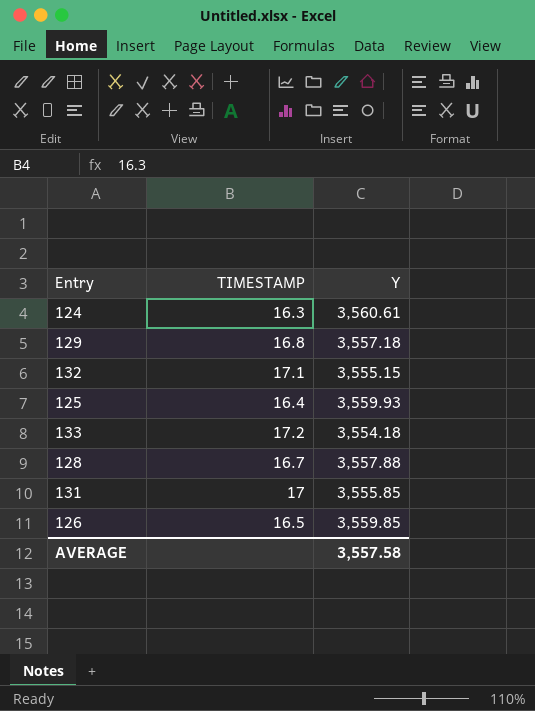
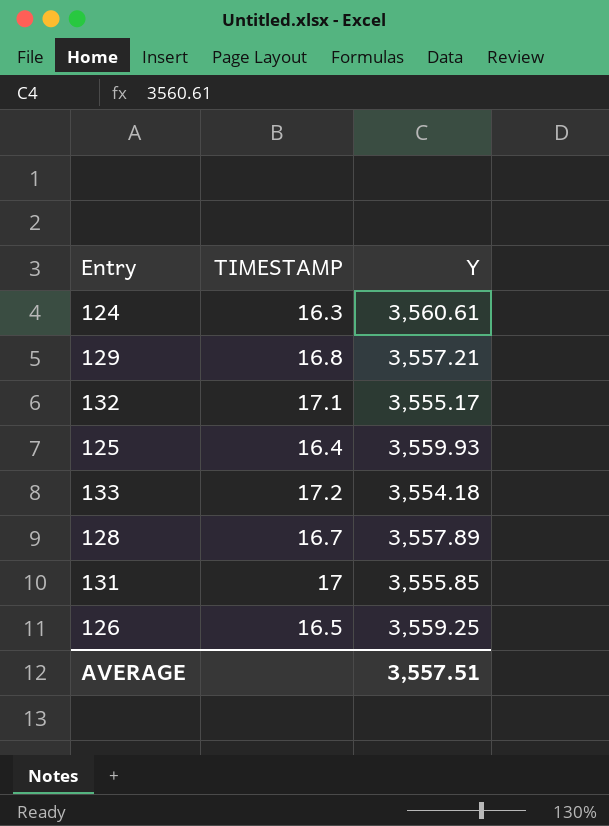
129 | Y: 3,557.18 -> 3,557.21
132 | Y: 3,555.15 -> 3,555.17
128 | Y: 3,557.88 -> 3,557.89
126 | Y: 3,559.85 -> 3,559.25
AVERAGE | Y: 3,557.58 -> 3,557.51

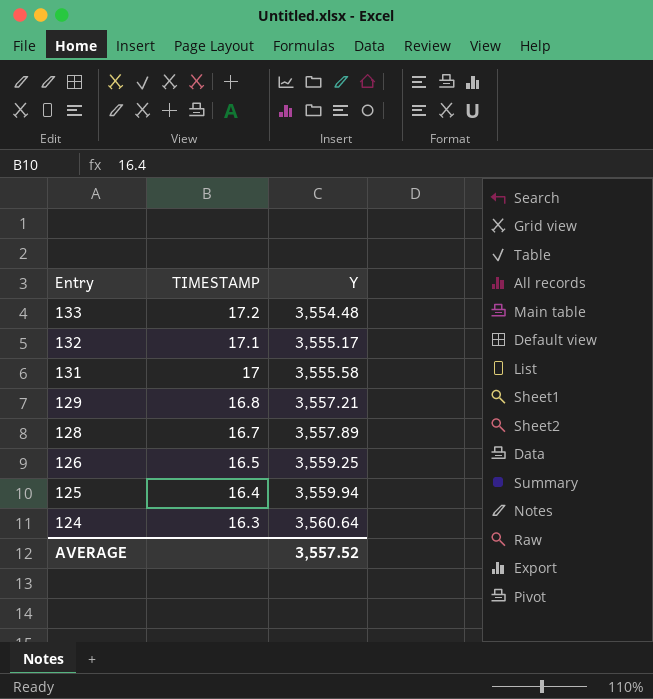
row order: none -> Entry descending
133 | Y: 3,554.18 -> 3,554.48
131 | Y: 3,555.85 -> 3,555.58
125 | Y: 3,559.93 -> 3,559.94
124 | Y: 3,560.61 -> 3,560.64
AVERAGE | Y: 3,557.51 -> 3,557.52

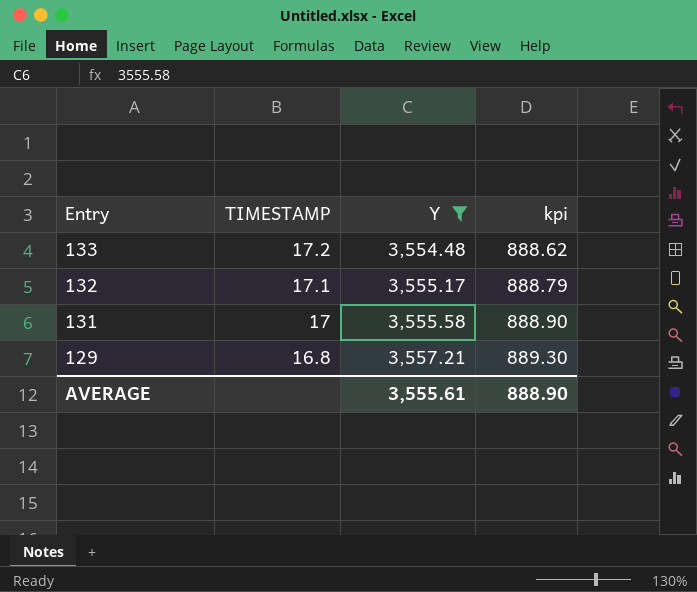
filter: none -> Y <= 3,557.21
column kpi | formula: none -> [Y] * 0.25
AVERAGE | Y: 3,557.52 -> 3,555.61

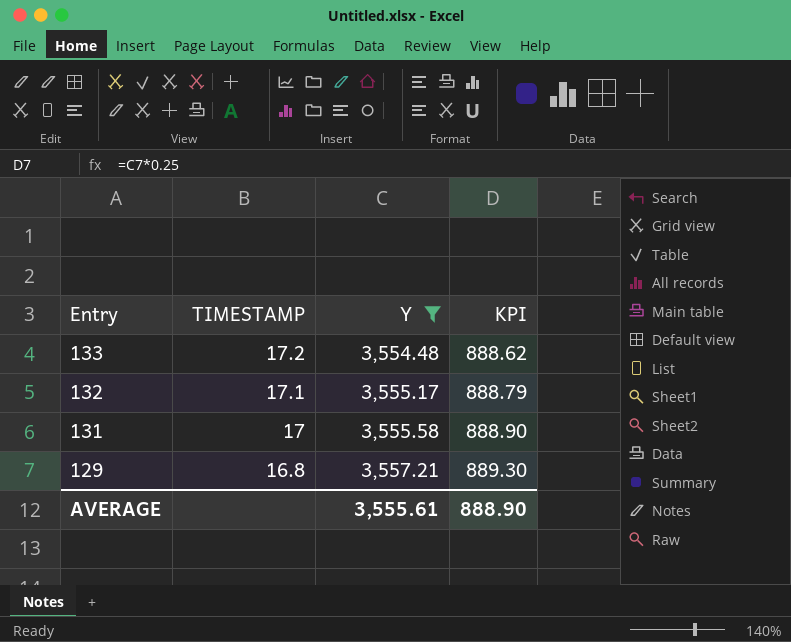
column name: kpi -> KPI

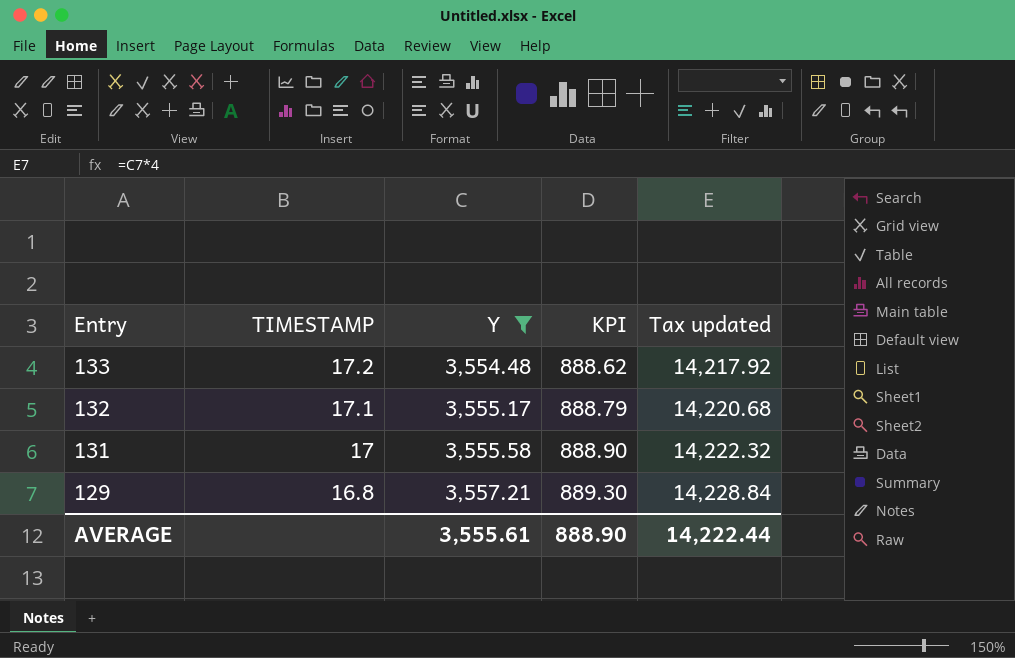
column Tax updated | formula: none -> [Y] * 4

